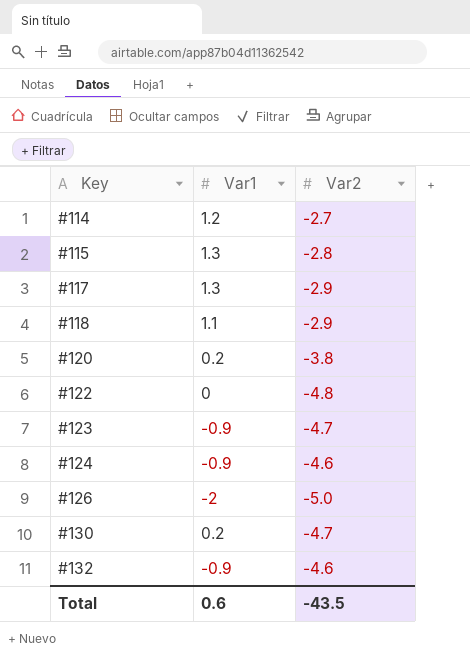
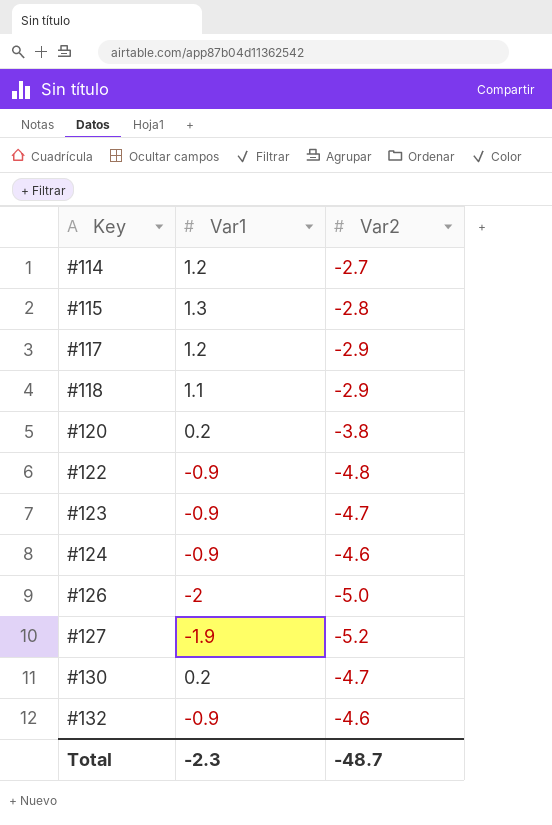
#117 | Var1: 1.3 -> 1.2
#122 | Var1: 0 -> -0.9
row #127: none -> -1.9 | -5.2
Total | Var1: 0.6 -> -2.3
Total | Var2: -43.5 -> -48.7

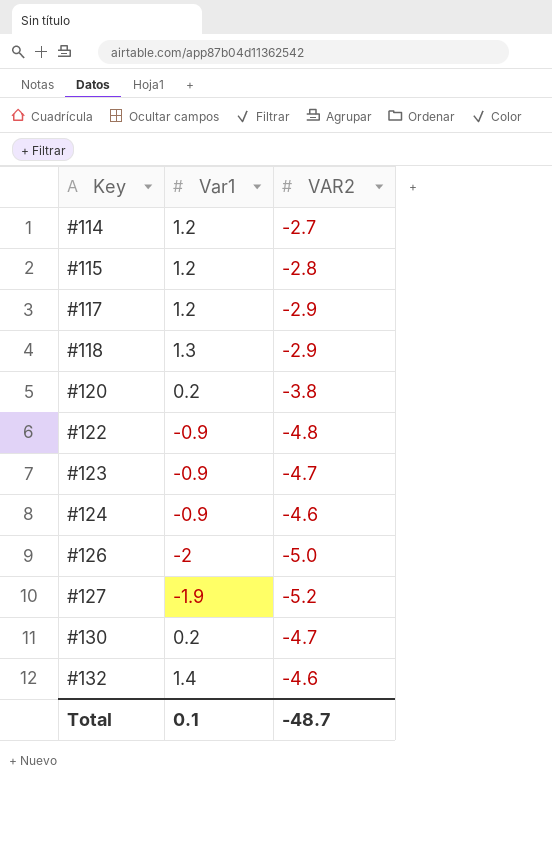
column name: Var2 -> VAR2
#115 | Var1: 1.3 -> 1.2
#118 | Var1: 1.1 -> 1.3
#132 | Var1: -0.9 -> 1.4
Total | Var1: -2.3 -> 0.1

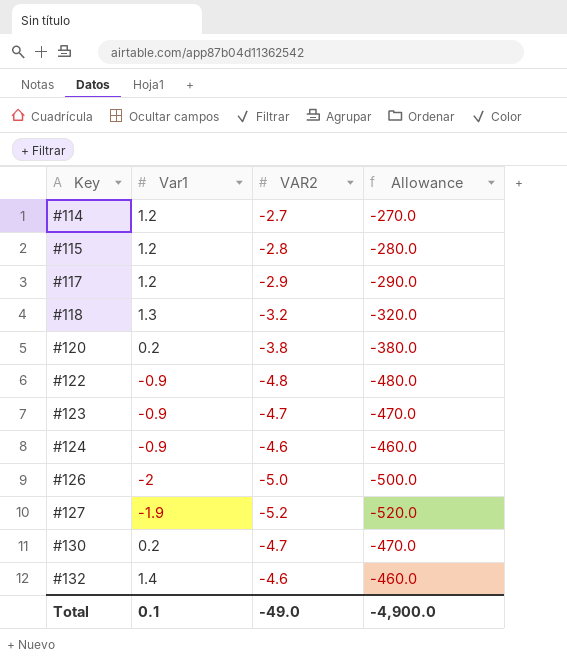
column Allowance | formula: none -> [VAR2] * 100
#118 | VAR2: -2.9 -> -3.2
Total | VAR2: -48.7 -> -49.0

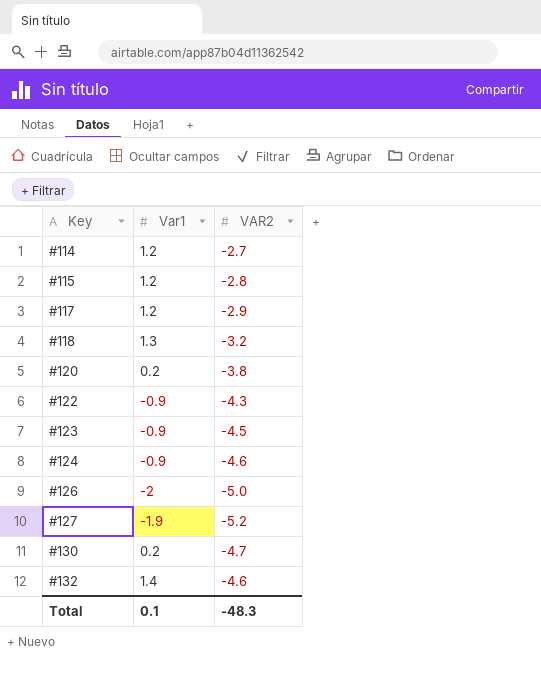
column Allowance | formula: [VAR2] * 100 -> none
#122 | VAR2: -4.8 -> -4.3
#123 | VAR2: -4.7 -> -4.5
Total | VAR2: -49.0 -> -48.3

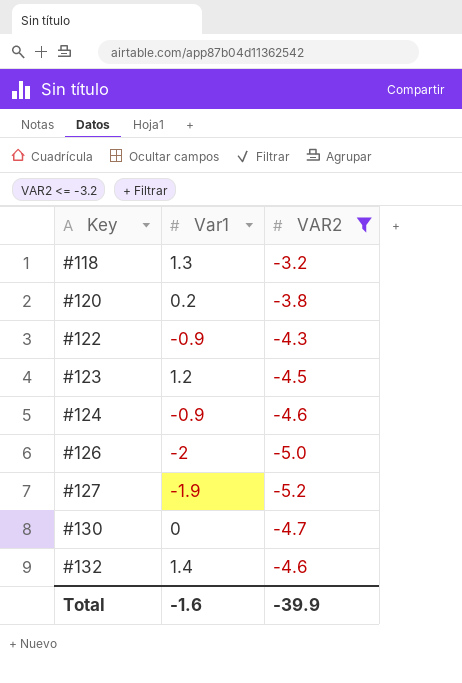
filter: none -> VAR2 <= -3.2
#123 | Var1: -0.9 -> 1.2
#130 | Var1: 0.2 -> 0
Total | Var1: 0.1 -> -1.6
Total | VAR2: -48.3 -> -39.9

